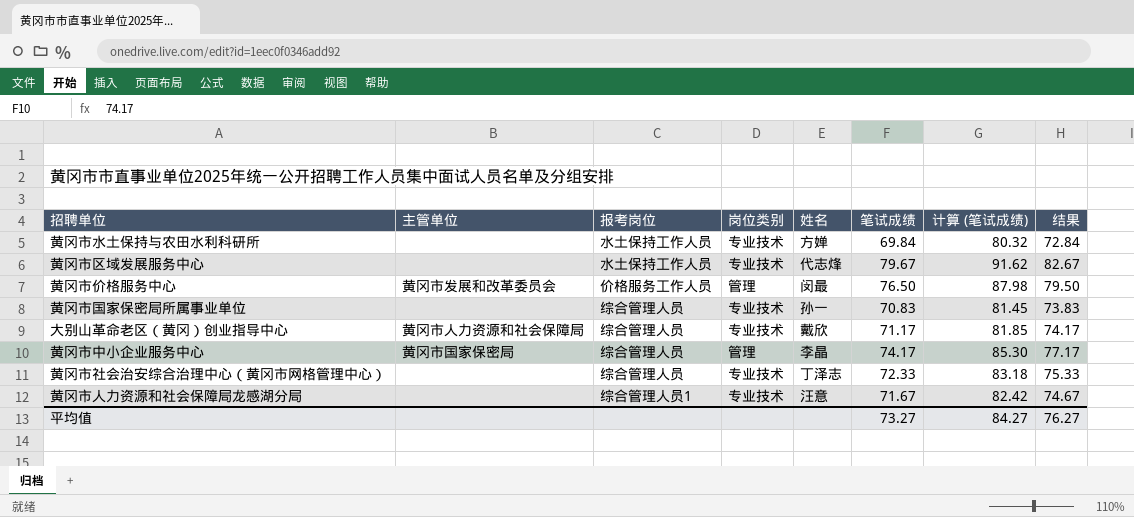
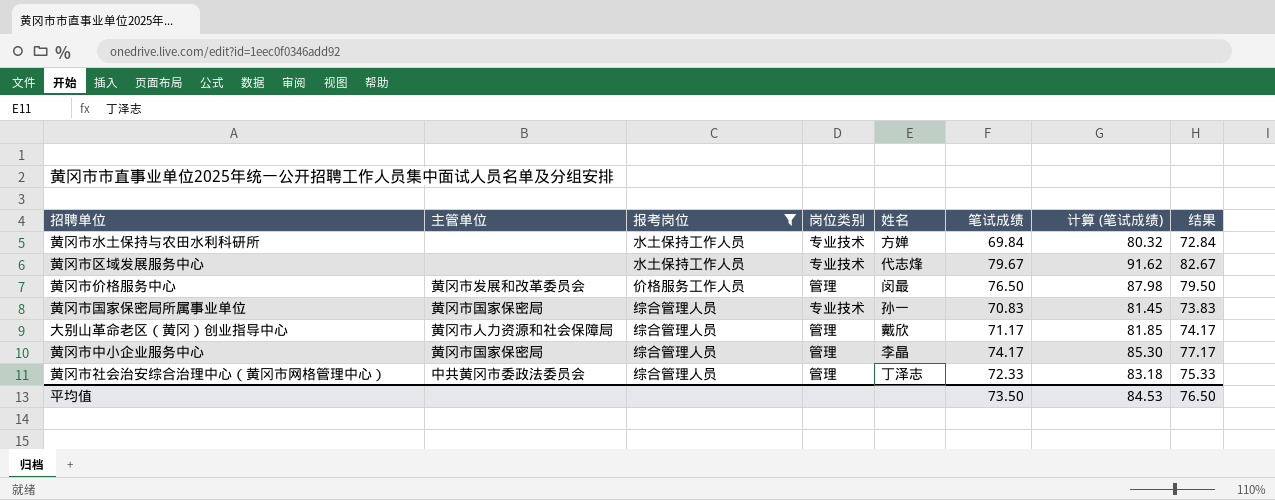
filter: none -> 报考岗位 != 综合管理人员1
黄冈市国家保密局所属事业单位 | 主管单位: none -> 黄冈市国家保密局
大别山革命老区（黄冈）创业指导中心 | 岗位类别: 专业技术 -> 管理
黄冈市社会治安综合治理中心（黄冈市网格管理中心） | 主管单位: none -> 中共黄冈市委政法委员会
黄冈市社会治安综合治理中心（黄冈市网格管理中心） | 岗位类别: 专业技术 -> 管理
平均值 | 笔试成绩: 73.27 -> 73.50
平均值 | 计算 (笔试成绩): 84.27 -> 84.53
平均值 | 结果: 76.27 -> 76.50

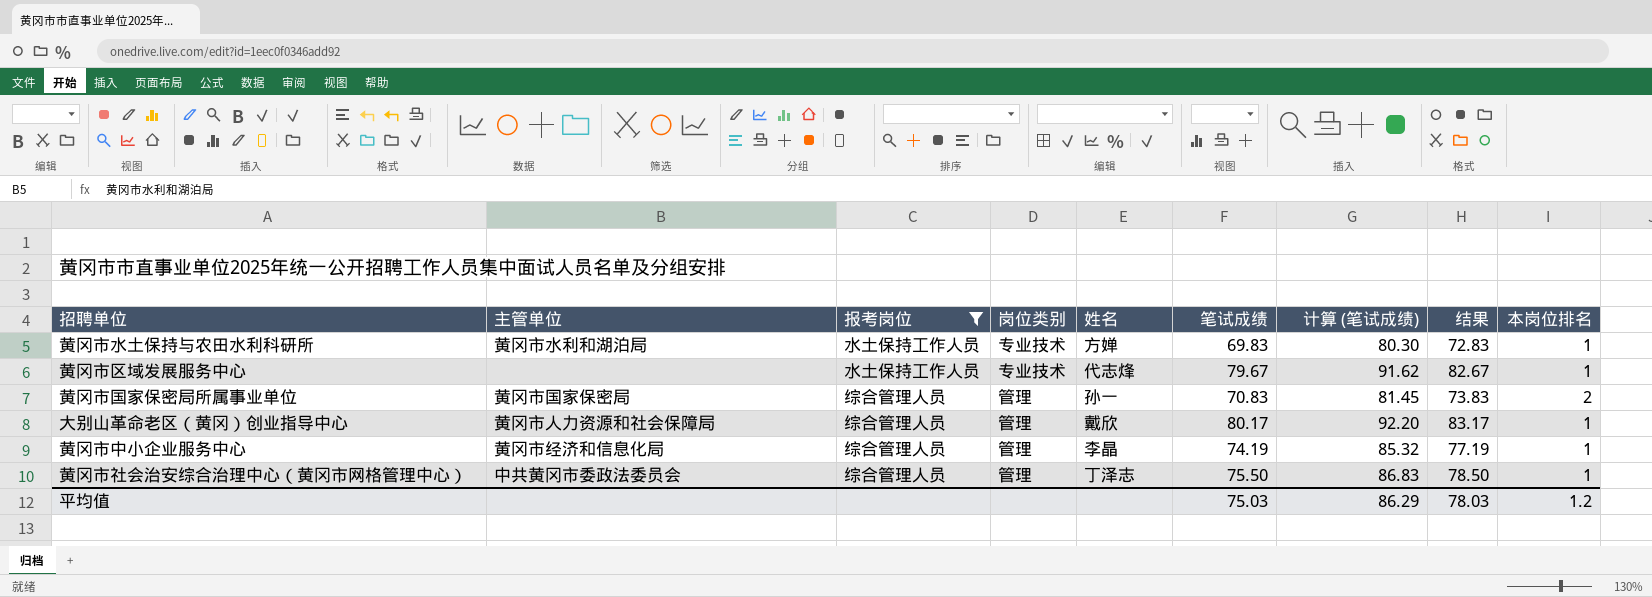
column 本岗位排名 | position: none -> 9
row 黄冈市价格服务中心: 黄冈市发展和改革委员会 | 价格服务工作人员 | 管理 | 闵最 | 76.50 | 87.98 | 79.50 -> none
黄冈市水土保持与农田水利科研所 | 主管单位: none -> 黄冈市水利和湖泊局
黄冈市水土保持与农田水利科研所 | 笔试成绩: 69.84 -> 69.83
黄冈市水土保持与农田水利科研所 | 计算 (笔试成绩): 80.32 -> 80.30
黄冈市水土保持与农田水利科研所 | 结果: 72.84 -> 72.83
黄冈市国家保密局所属事业单位 | 岗位类别: 专业技术 -> 管理
大别山革命老区（黄冈）创业指导中心 | 笔试成绩: 71.17 -> 80.17
大别山革命老区（黄冈）创业指导中心 | 计算 (笔试成绩): 81.85 -> 92.20
大别山革命老区（黄冈）创业指导中心 | 结果: 74.17 -> 83.17
黄冈市中小企业服务中心 | 主管单位: 黄冈市国家保密局 -> 黄冈市经济和信息化局
黄冈市中小企业服务中心 | 笔试成绩: 74.17 -> 74.19
黄冈市中小企业服务中心 | 计算 (笔试成绩): 85.30 -> 85.32
黄冈市中小企业服务中心 | 结果: 77.17 -> 77.19
黄冈市社会治安综合治理中心（黄冈市网格管理中心） | 笔试成绩: 72.33 -> 75.50
黄冈市社会治安综合治理中心（黄冈市网格管理中心） | 计算 (笔试成绩): 83.18 -> 86.83
黄冈市社会治安综合治理中心（黄冈市网格管理中心） | 结果: 75.33 -> 78.50
平均值 | 笔试成绩: 73.50 -> 75.03
平均值 | 计算 (笔试成绩): 84.53 -> 86.29
平均值 | 结果: 76.50 -> 78.03

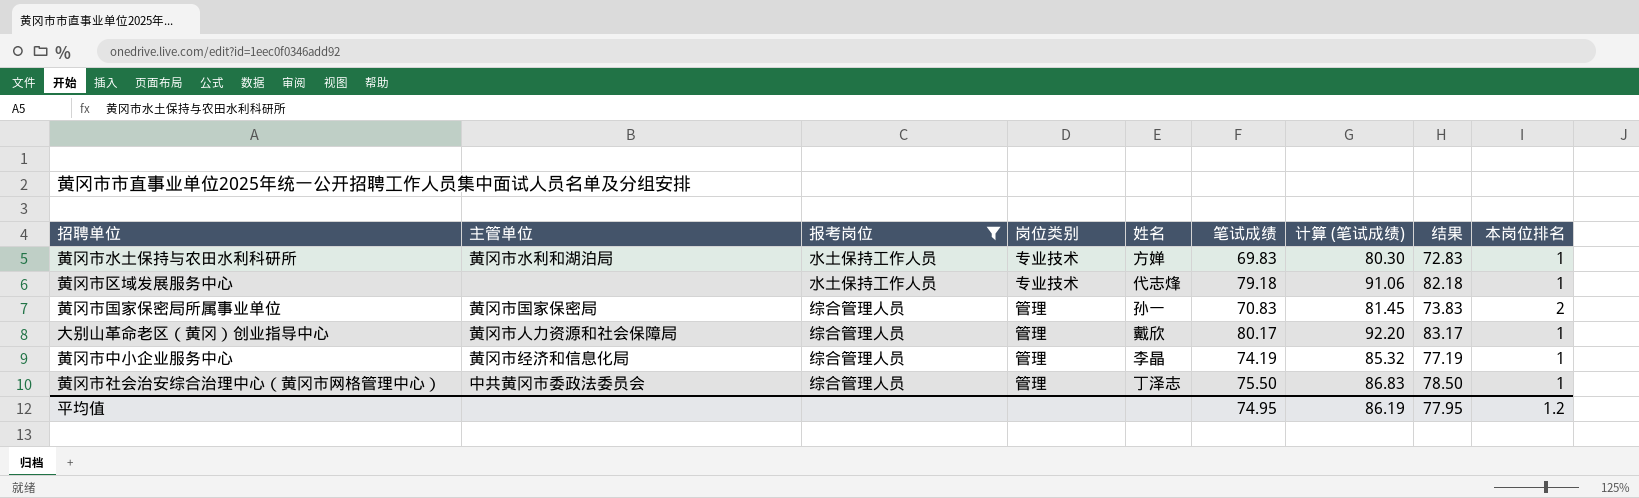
黄冈市区域发展服务中心 | 笔试成绩: 79.67 -> 79.18
黄冈市区域发展服务中心 | 计算 (笔试成绩): 91.62 -> 91.06
黄冈市区域发展服务中心 | 结果: 82.67 -> 82.18
平均值 | 笔试成绩: 75.03 -> 74.95
平均值 | 计算 (笔试成绩): 86.29 -> 86.19
平均值 | 结果: 78.03 -> 77.95

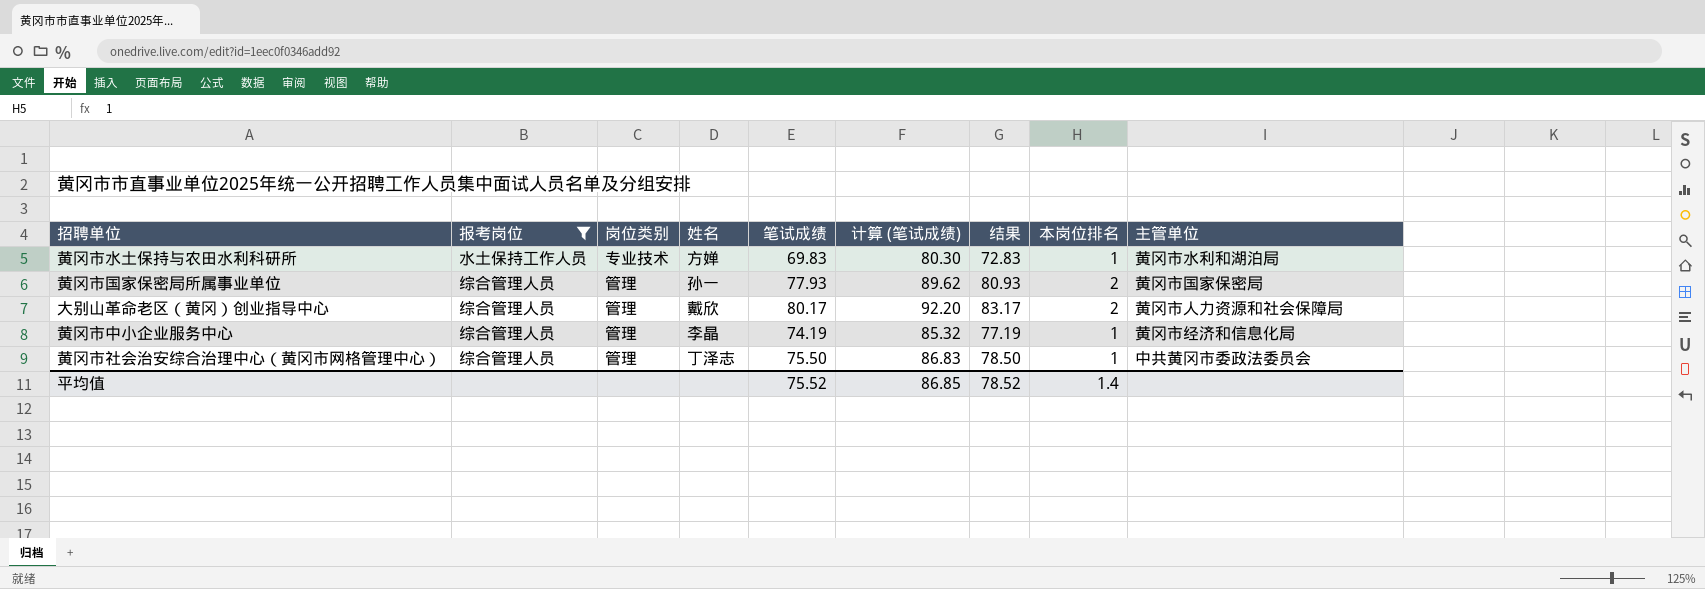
column 主管单位 | position: 2 -> 9
row 黄冈市区域发展服务中心: none | 水土保持工作人员 | 专业技术 | 代志烽 | 79.18 | 91.06 | 82.18 | 1 -> none
黄冈市国家保密局所属事业单位 | 笔试成绩: 70.83 -> 77.93
黄冈市国家保密局所属事业单位 | 计算 (笔试成绩): 81.45 -> 89.62
黄冈市国家保密局所属事业单位 | 结果: 73.83 -> 80.93
大别山革命老区（黄冈）创业指导中心 | 本岗位排名: 1 -> 2
平均值 | 笔试成绩: 74.95 -> 75.52
平均值 | 计算 (笔试成绩): 86.19 -> 86.85
平均值 | 结果: 77.95 -> 78.52
平均值 | 本岗位排名: 1.2 -> 1.4

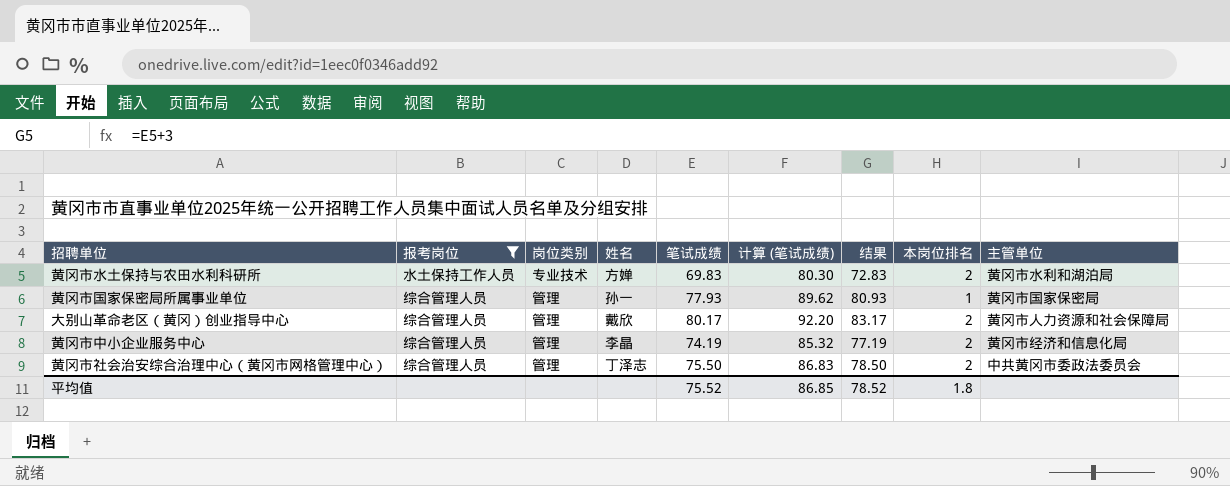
黄冈市水土保持与农田水利科研所 | 本岗位排名: 1 -> 2
黄冈市国家保密局所属事业单位 | 本岗位排名: 2 -> 1
黄冈市中小企业服务中心 | 本岗位排名: 1 -> 2
黄冈市社会治安综合治理中心（黄冈市网格管理中心） | 本岗位排名: 1 -> 2
平均值 | 本岗位排名: 1.4 -> 1.8

